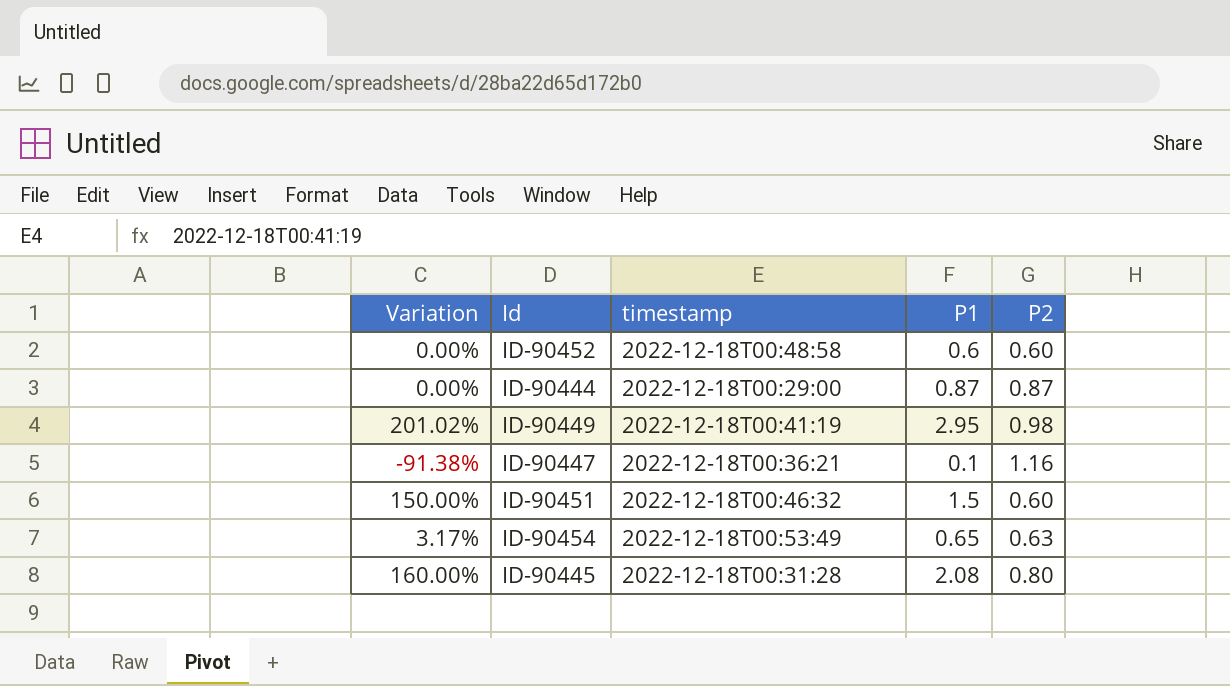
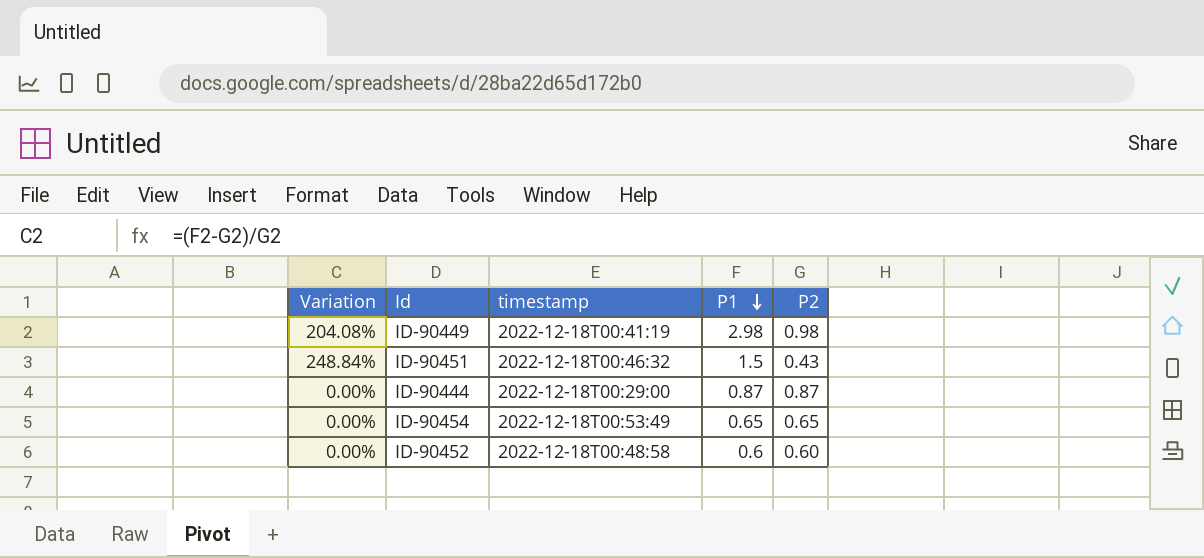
row order: none -> P1 descending
row ID-90447: -91.38% | 2022-12-18T00:36:21 | 0.1 | 1.16 -> none
row ID-90445: 160.00% | 2022-12-18T00:31:28 | 2.08 | 0.80 -> none
ID-90449 | Variation: 201.02% -> 204.08%
ID-90449 | P1: 2.95 -> 2.98
ID-90451 | Variation: 150.00% -> 248.84%
ID-90451 | P2: 0.60 -> 0.43
ID-90454 | Variation: 3.17% -> 0.00%
ID-90454 | P2: 0.63 -> 0.65

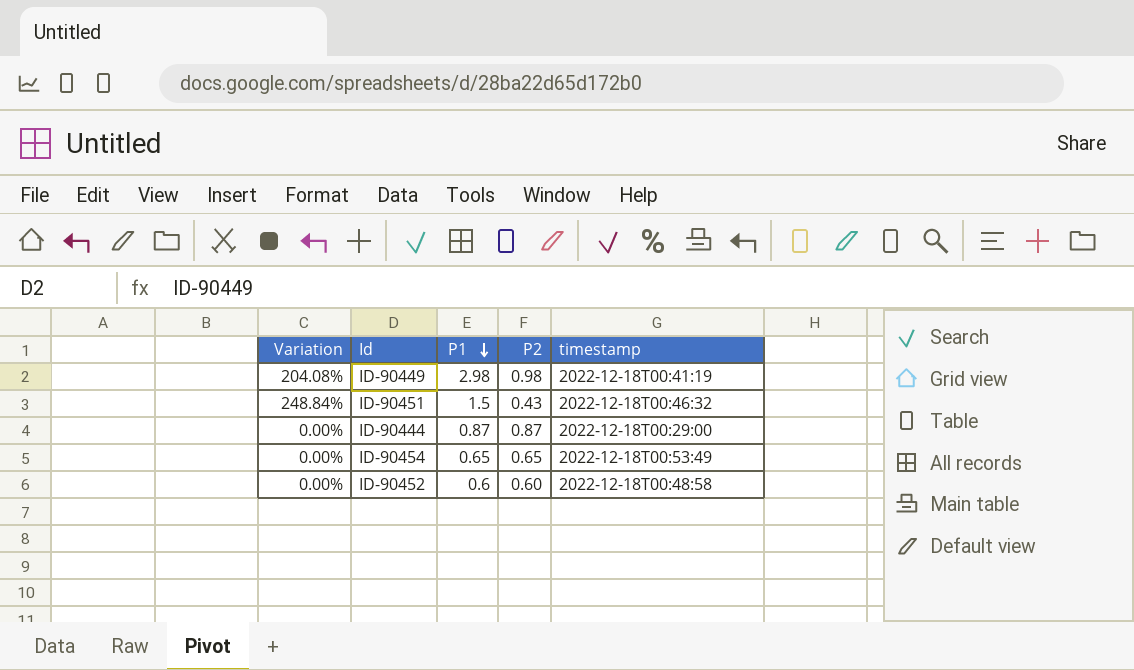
column timestamp | position: 3 -> 5

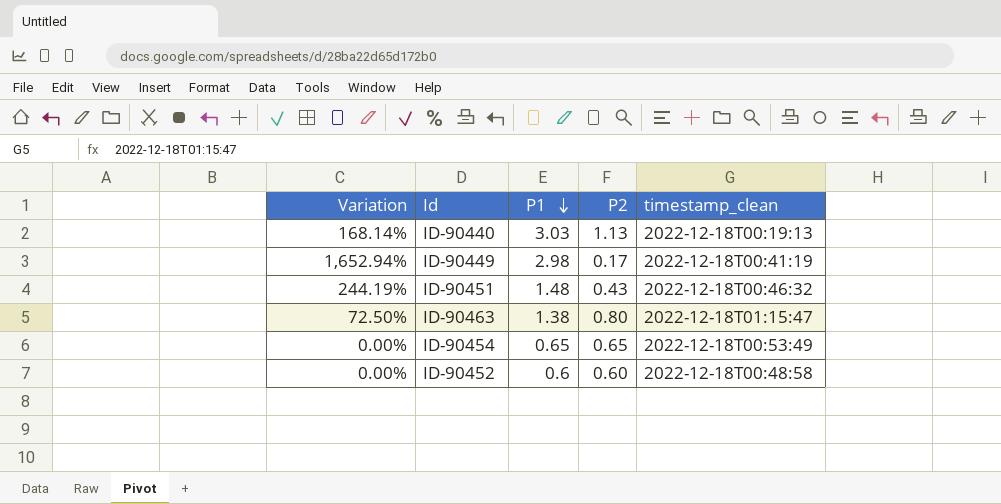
column name: timestamp -> timestamp_clean
row ID-90444: 0.00% | 0.87 | 0.87 | 2022-12-18T00:29:00 -> none
row ID-90440: none -> 168.14% | 3.03 | 1.13 | 2022-12-18T00:19:13
ID-90449 | Variation: 204.08% -> 1,652.94%
ID-90449 | P2: 0.98 -> 0.17
ID-90451 | Variation: 248.84% -> 244.19%
ID-90451 | P1: 1.5 -> 1.48
row ID-90463: none -> 72.50% | 1.38 | 0.80 | 2022-12-18T01:15:47

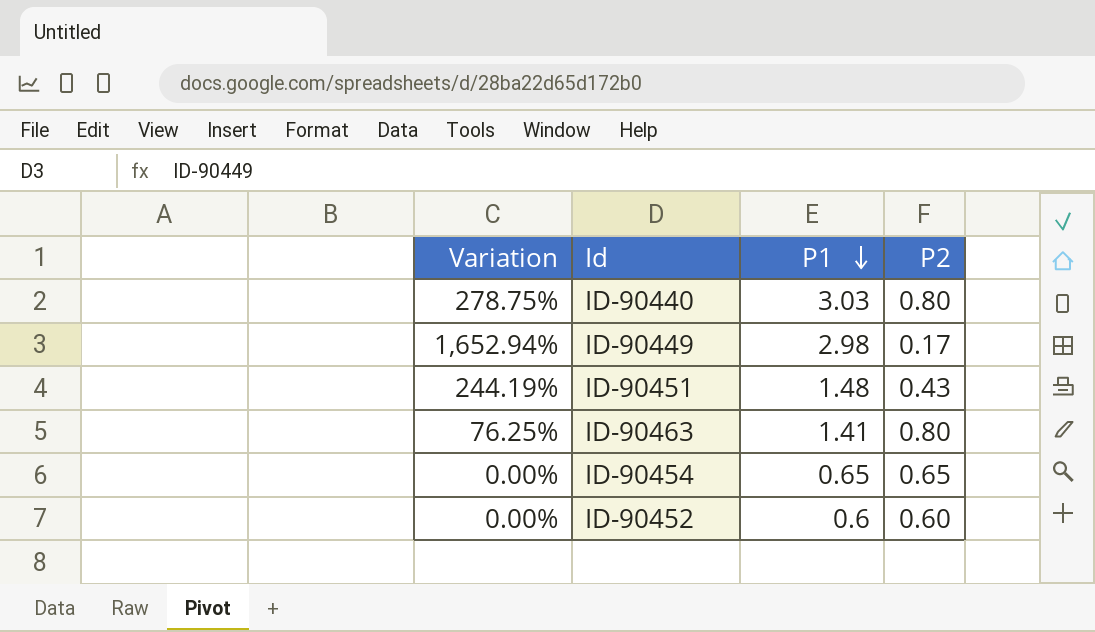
column timestamp_clean | position: 5 -> none
ID-90440 | Variation: 168.14% -> 278.75%
ID-90440 | P2: 1.13 -> 0.80
ID-90463 | Variation: 72.50% -> 76.25%
ID-90463 | P1: 1.38 -> 1.41

